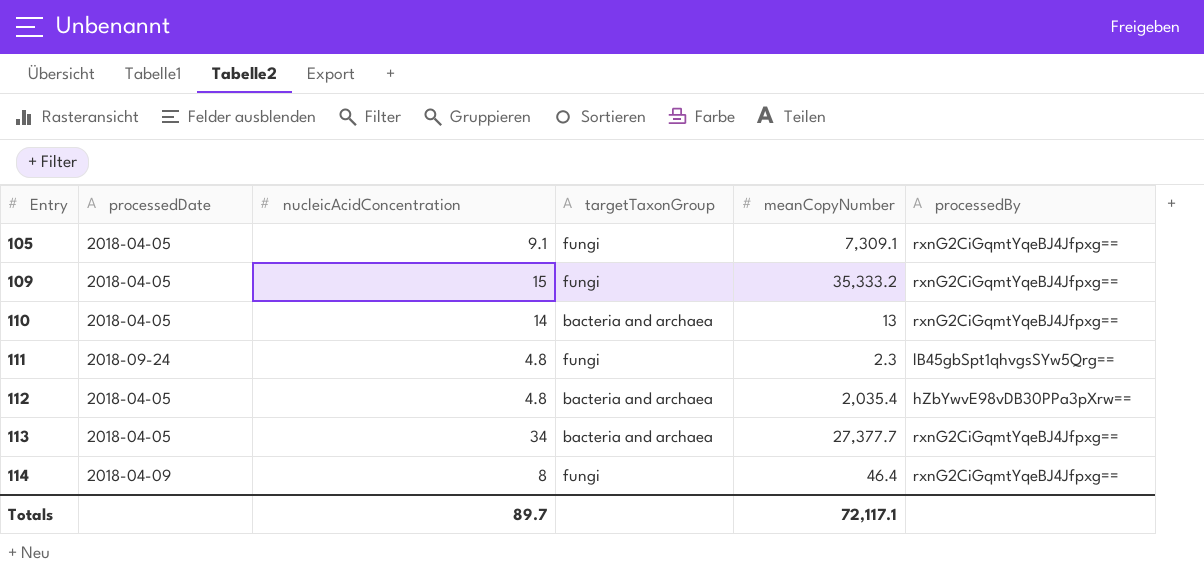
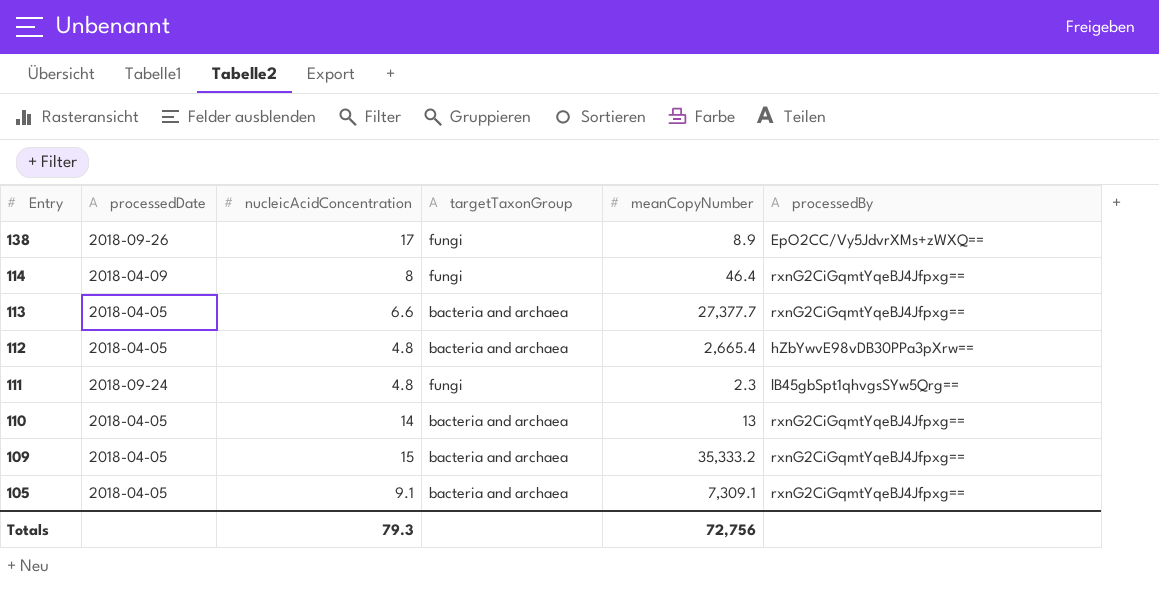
row order: Entry ascending -> Entry descending
row 138: none -> 2018-09-26 | 17 | fungi | 8.9 | EpO2CC/Vy5JdvrXMs+zWXQ==
113 | nucleicAcidConcentration: 34 -> 6.6
112 | meanCopyNumber: 2,035.4 -> 2,665.4
109 | targetTaxonGroup: fungi -> bacteria and archaea
105 | targetTaxonGroup: fungi -> bacteria and archaea
Totals | nucleicAcidConcentration: 89.7 -> 79.3
Totals | meanCopyNumber: 72,117.1 -> 72,756

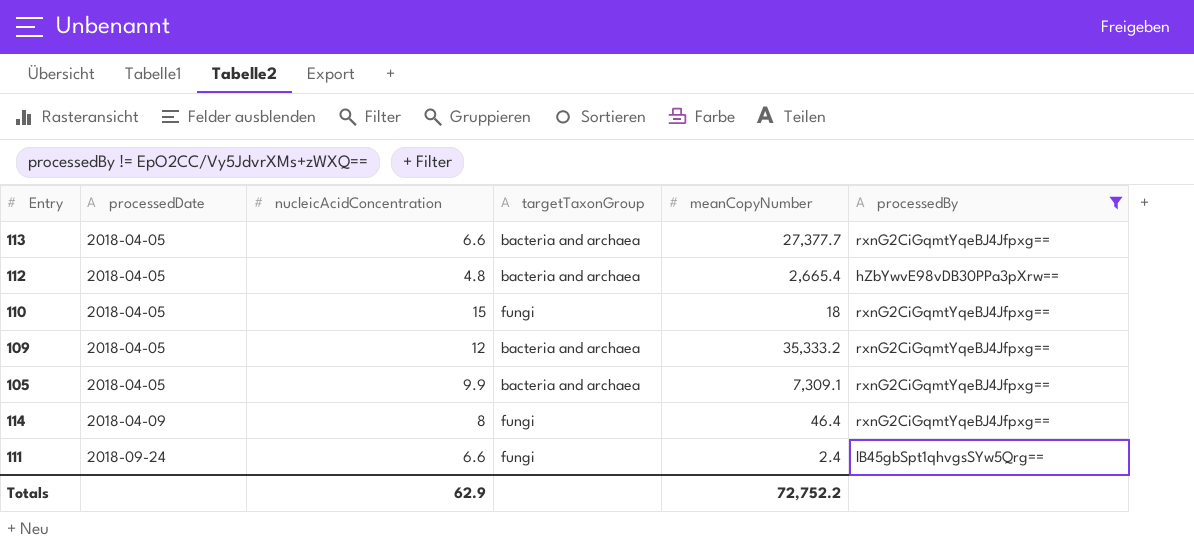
filter: none -> processedBy != EpO2CC/Vy5JdvrXMs+zWXQ==
row order: Entry descending -> processedDate ascending
110 | nucleicAcidConcentration: 14 -> 15
110 | targetTaxonGroup: bacteria and archaea -> fungi
110 | meanCopyNumber: 13 -> 18
109 | nucleicAcidConcentration: 15 -> 12
105 | nucleicAcidConcentration: 9.1 -> 9.9
111 | nucleicAcidConcentration: 4.8 -> 6.6
111 | meanCopyNumber: 2.3 -> 2.4
Totals | nucleicAcidConcentration: 79.3 -> 62.9
Totals | meanCopyNumber: 72,756 -> 72,752.2

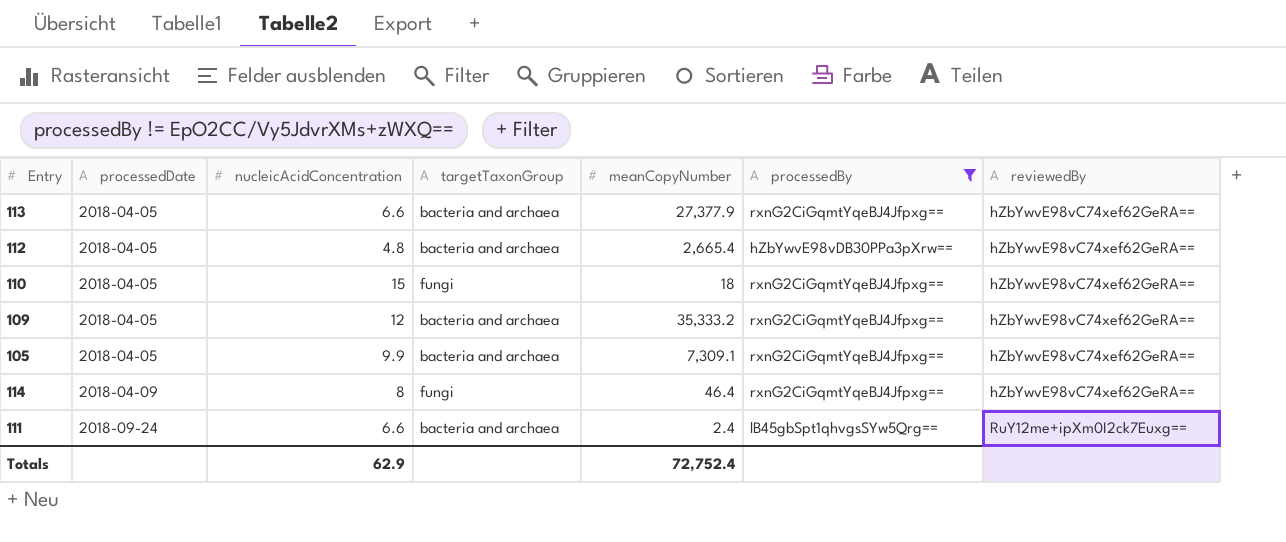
column reviewedBy | position: none -> 7
113 | meanCopyNumber: 27,377.7 -> 27,377.9
111 | targetTaxonGroup: fungi -> bacteria and archaea
Totals | meanCopyNumber: 72,752.2 -> 72,752.4

